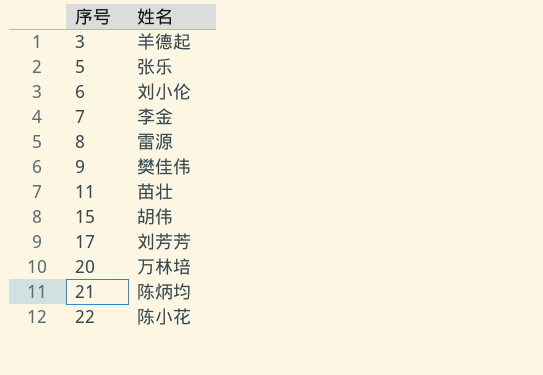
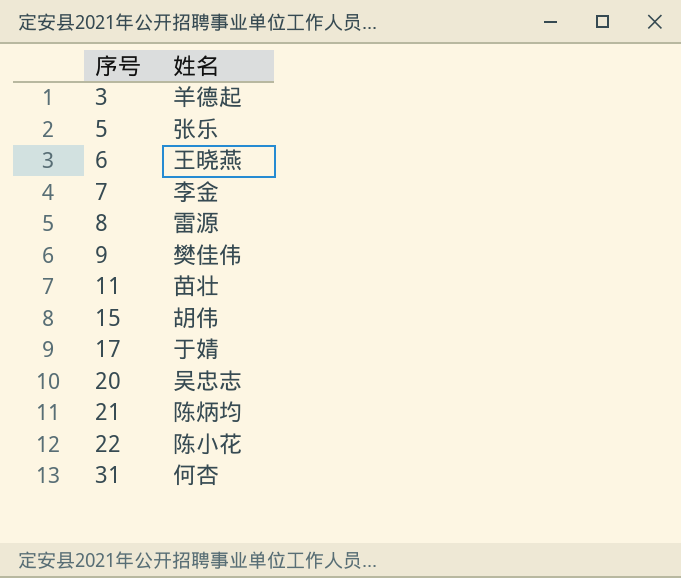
6 | 姓名: 刘小伦 -> 王晓燕
17 | 姓名: 刘芳芳 -> 于婧
20 | 姓名: 万林培 -> 吴忠志
row 31: none -> 何杏

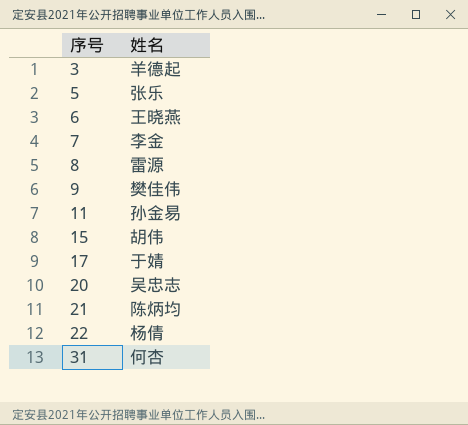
11 | 姓名: 苗壮 -> 孙金易
22 | 姓名: 陈小花 -> 杨倩

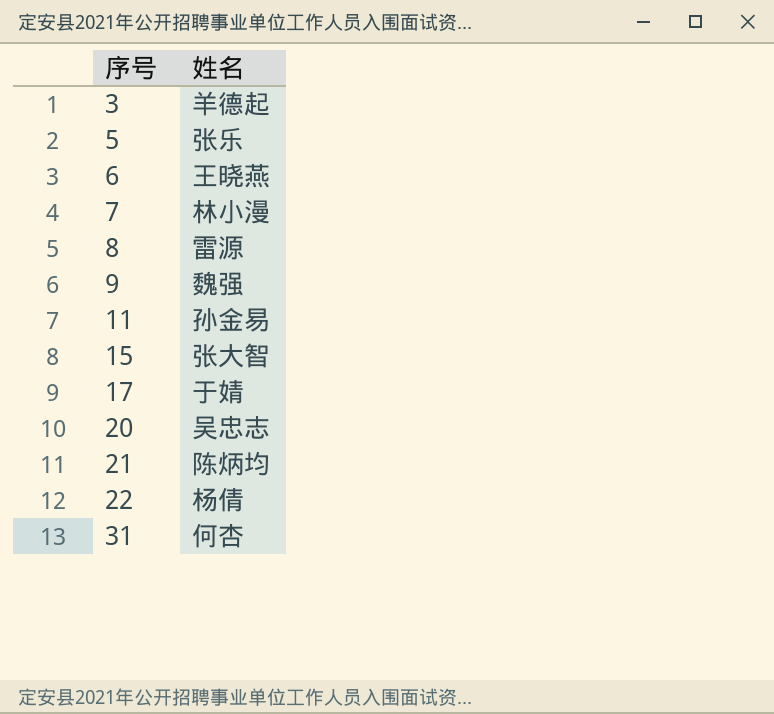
7 | 姓名: 李金 -> 林小漫
9 | 姓名: 樊佳伟 -> 魏强
15 | 姓名: 胡伟 -> 张大智

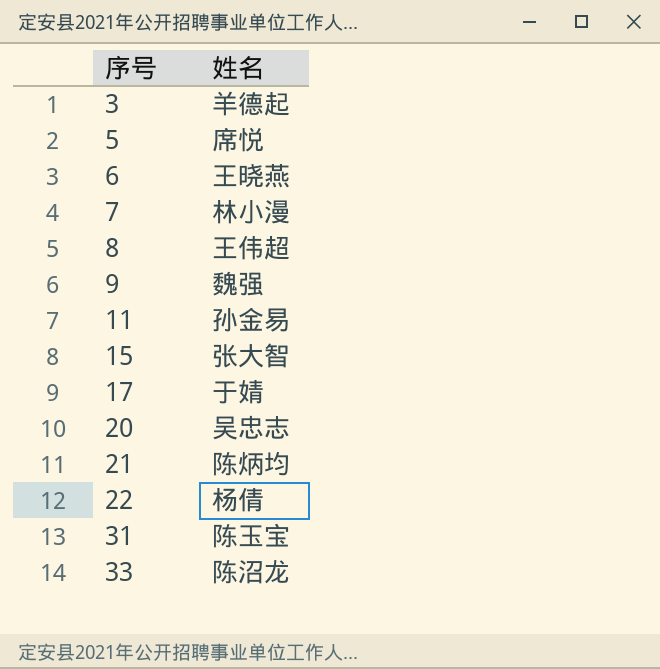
5 | 姓名: 张乐 -> 席悦
8 | 姓名: 雷源 -> 王伟超
31 | 姓名: 何杏 -> 陈玉宝
row 33: none -> 陈沼龙

